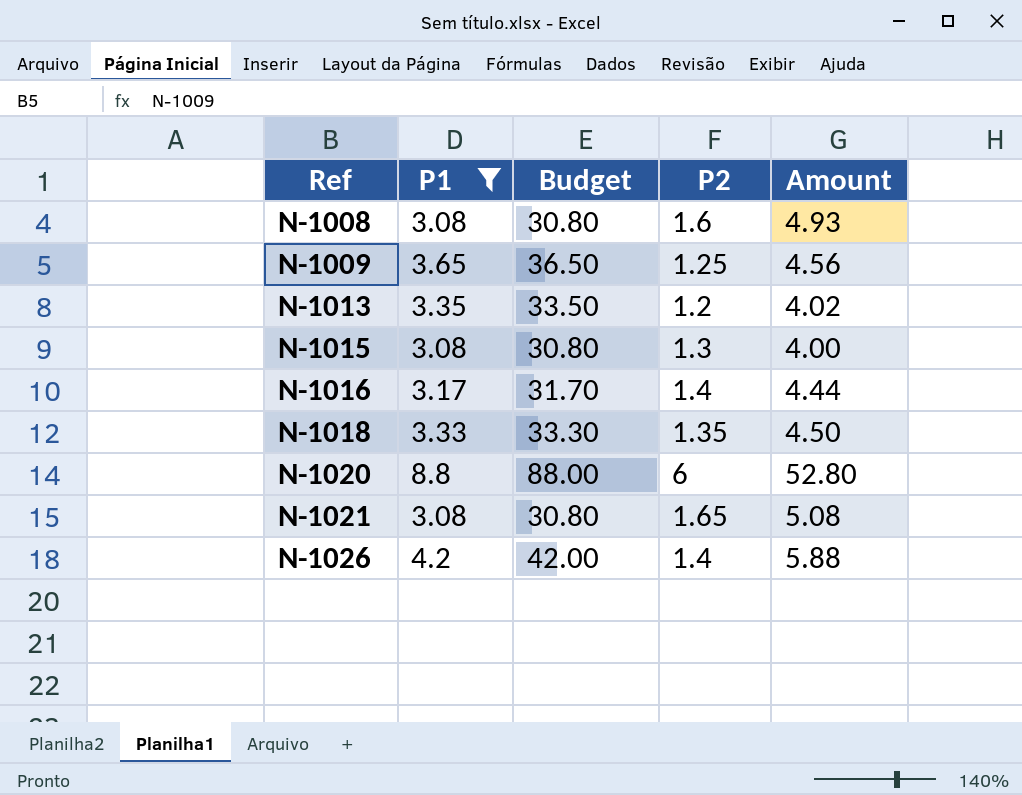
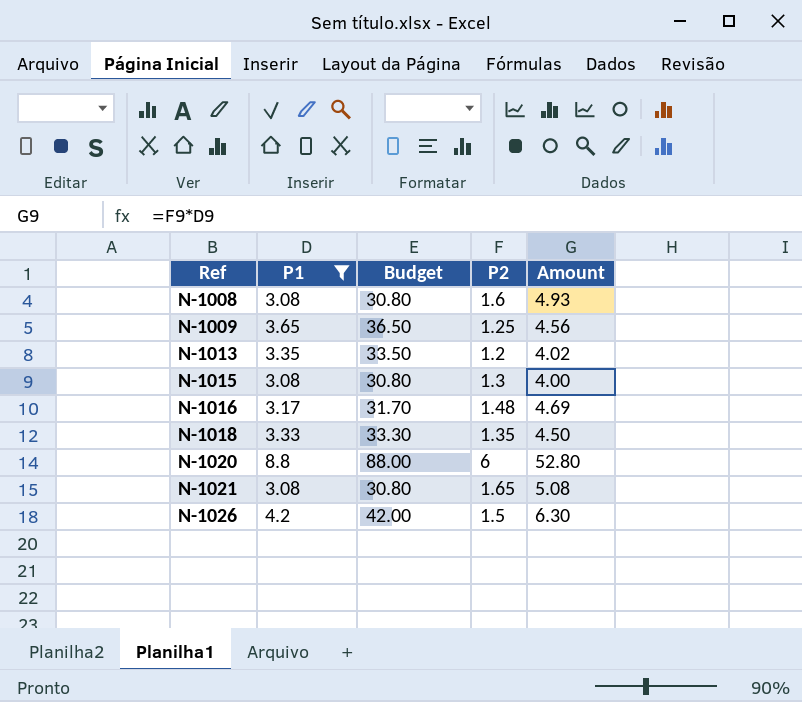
N-1016 | P2: 1.4 -> 1.48
N-1016 | Amount: 4.44 -> 4.69
N-1026 | P2: 1.4 -> 1.5
N-1026 | Amount: 5.88 -> 6.30

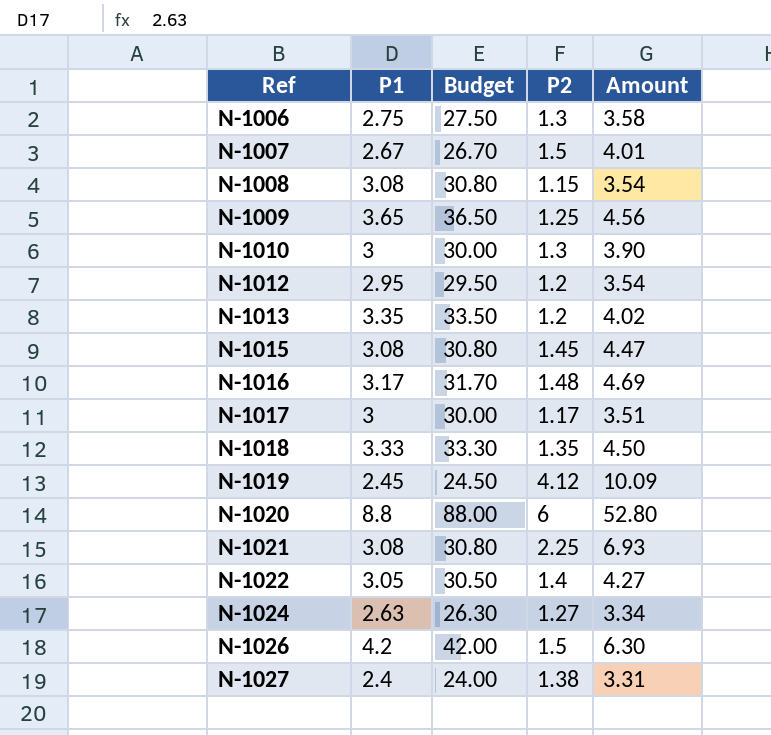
filter: P1 >= 3.08 -> none
N-1008 | P2: 1.6 -> 1.15
N-1008 | Amount: 4.93 -> 3.54
N-1015 | P2: 1.3 -> 1.45
N-1015 | Amount: 4.00 -> 4.47
N-1021 | P2: 1.65 -> 2.25
N-1021 | Amount: 5.08 -> 6.93

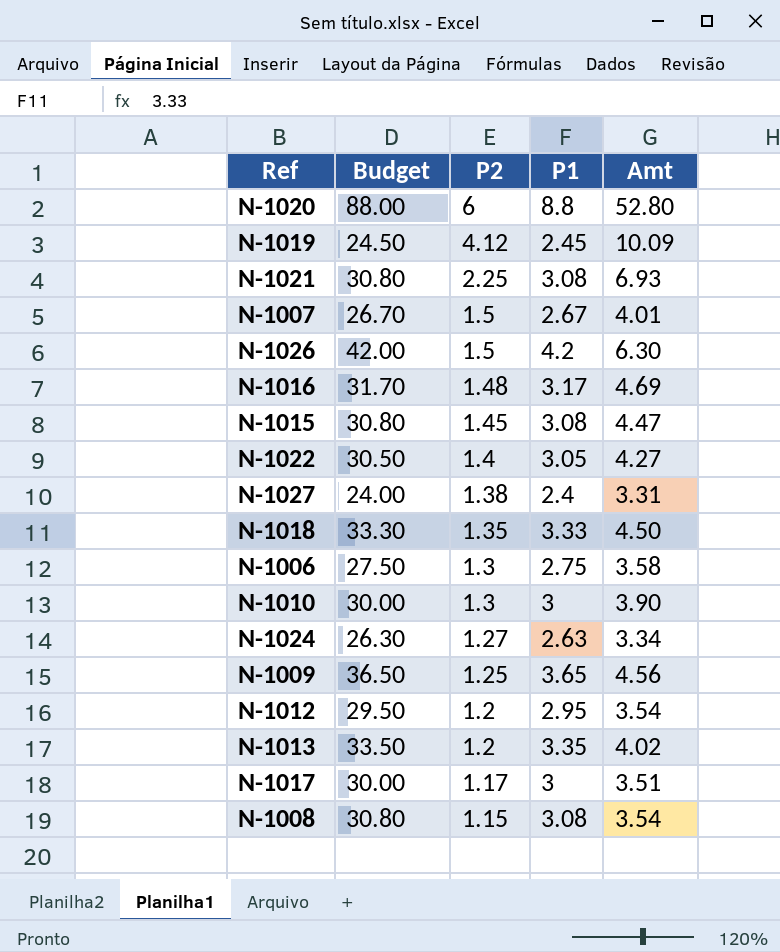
row order: Ref ascending -> P2 descending
column P1 | position: 2 -> 4
column name: Amount -> Amt

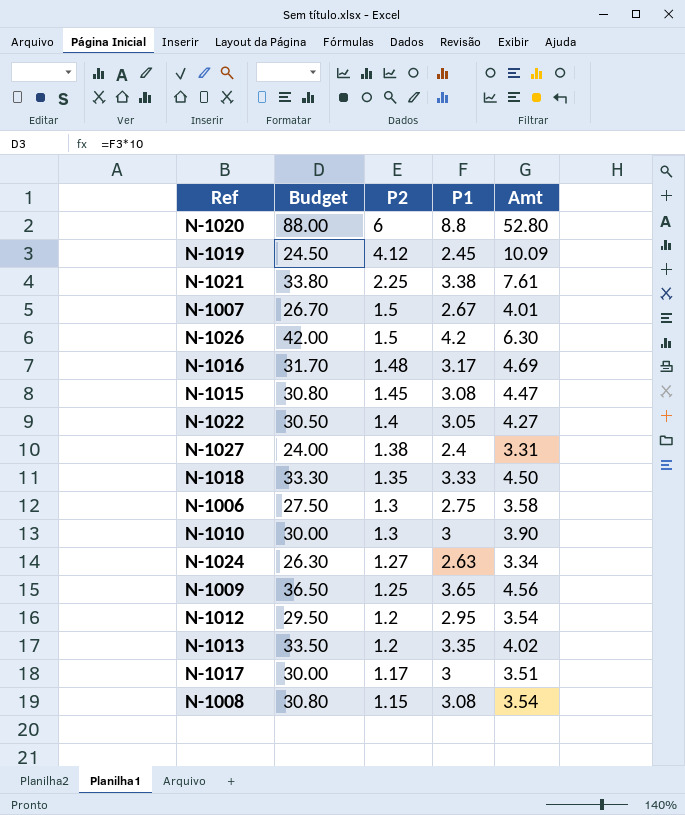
N-1021 | Budget: 30.80 -> 33.80
N-1021 | P1: 3.08 -> 3.38
N-1021 | Amt: 6.93 -> 7.61

